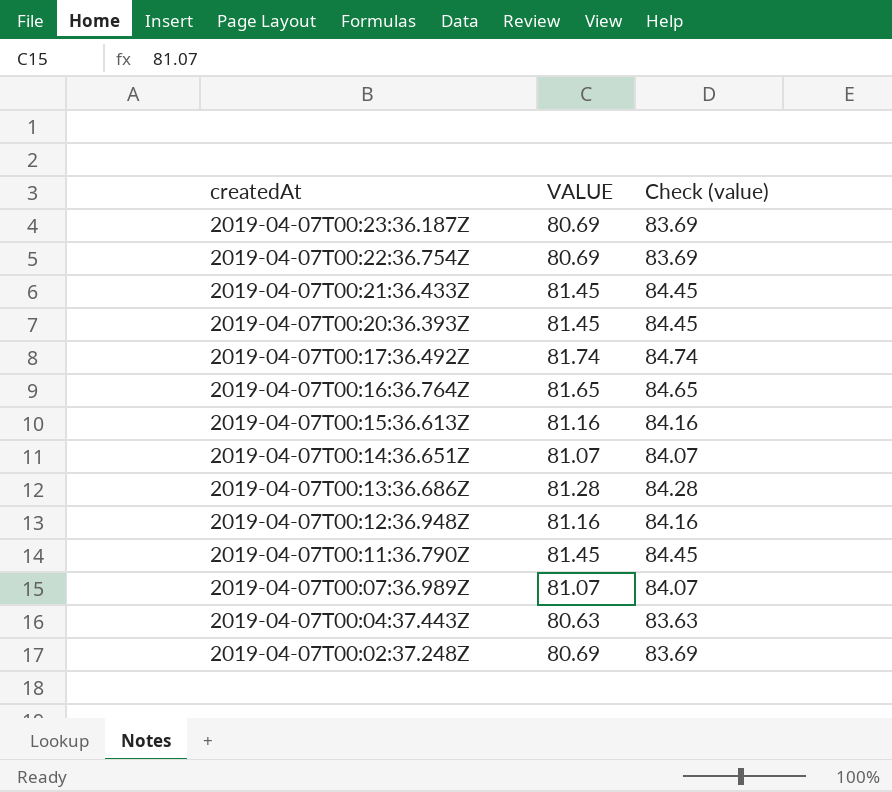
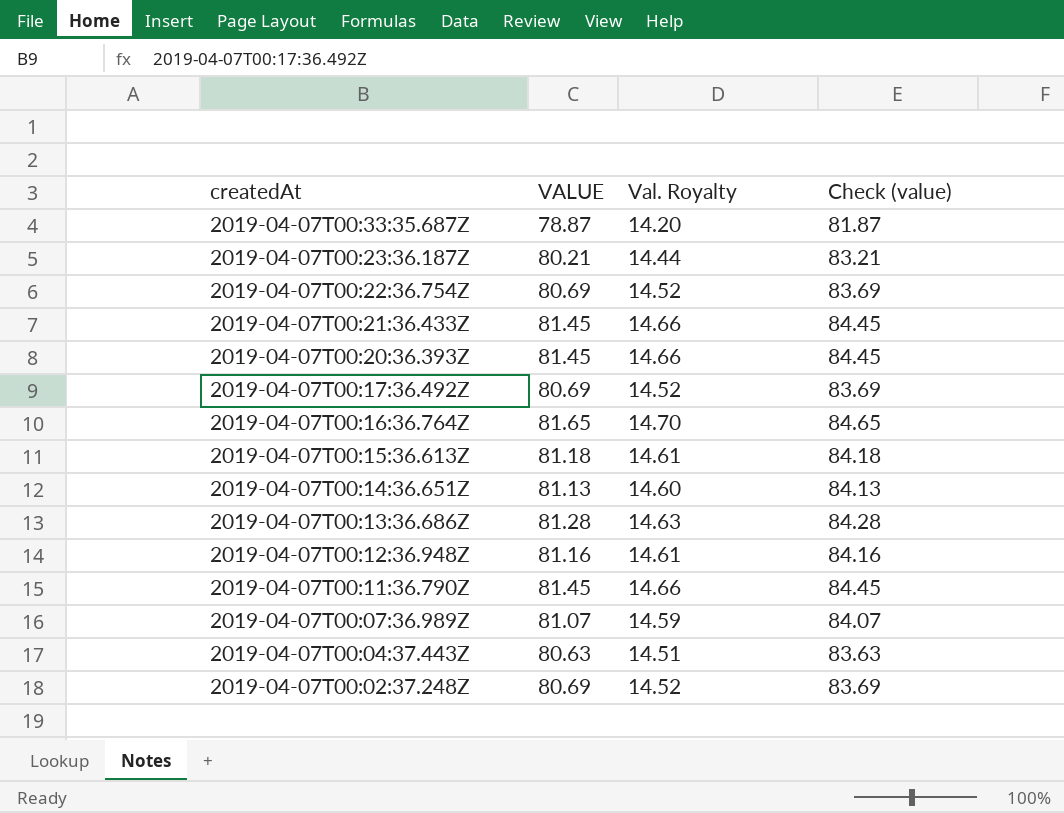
column Val. Royalty | formula: none -> [VALUE] * 0.18
row 2019-04-07T00:33:35.687Z: none -> 78.87 | 14.20 | 81.87
2019-04-07T00:23:36.187Z | VALUE: 80.69 -> 80.21
2019-04-07T00:23:36.187Z | Check (value): 83.69 -> 83.21
2019-04-07T00:17:36.492Z | VALUE: 81.74 -> 80.69
2019-04-07T00:17:36.492Z | Check (value): 84.74 -> 83.69
2019-04-07T00:15:36.613Z | VALUE: 81.16 -> 81.18
2019-04-07T00:15:36.613Z | Check (value): 84.16 -> 84.18
2019-04-07T00:14:36.651Z | VALUE: 81.07 -> 81.13
2019-04-07T00:14:36.651Z | Check (value): 84.07 -> 84.13

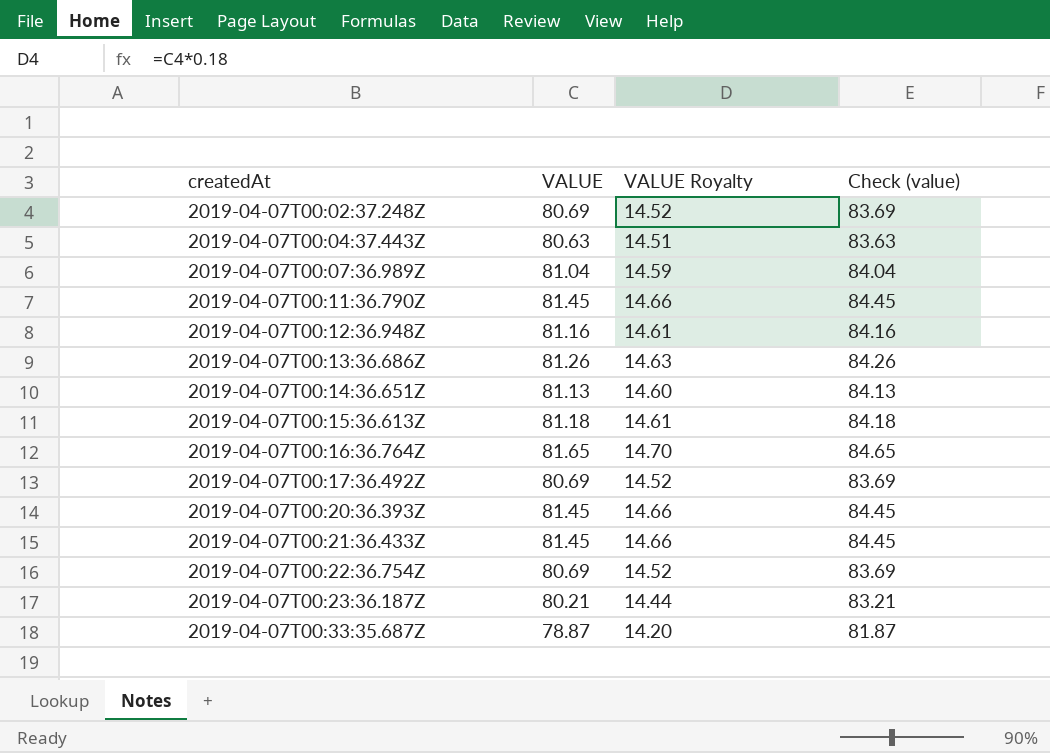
row order: createdAt descending -> createdAt ascending
column name: Val. Royalty -> VALUE Royalty
2019-04-07T00:07:36.989Z | VALUE: 81.07 -> 81.04
2019-04-07T00:07:36.989Z | Check (value): 84.07 -> 84.04
2019-04-07T00:13:36.686Z | VALUE: 81.28 -> 81.26
2019-04-07T00:13:36.686Z | Check (value): 84.28 -> 84.26

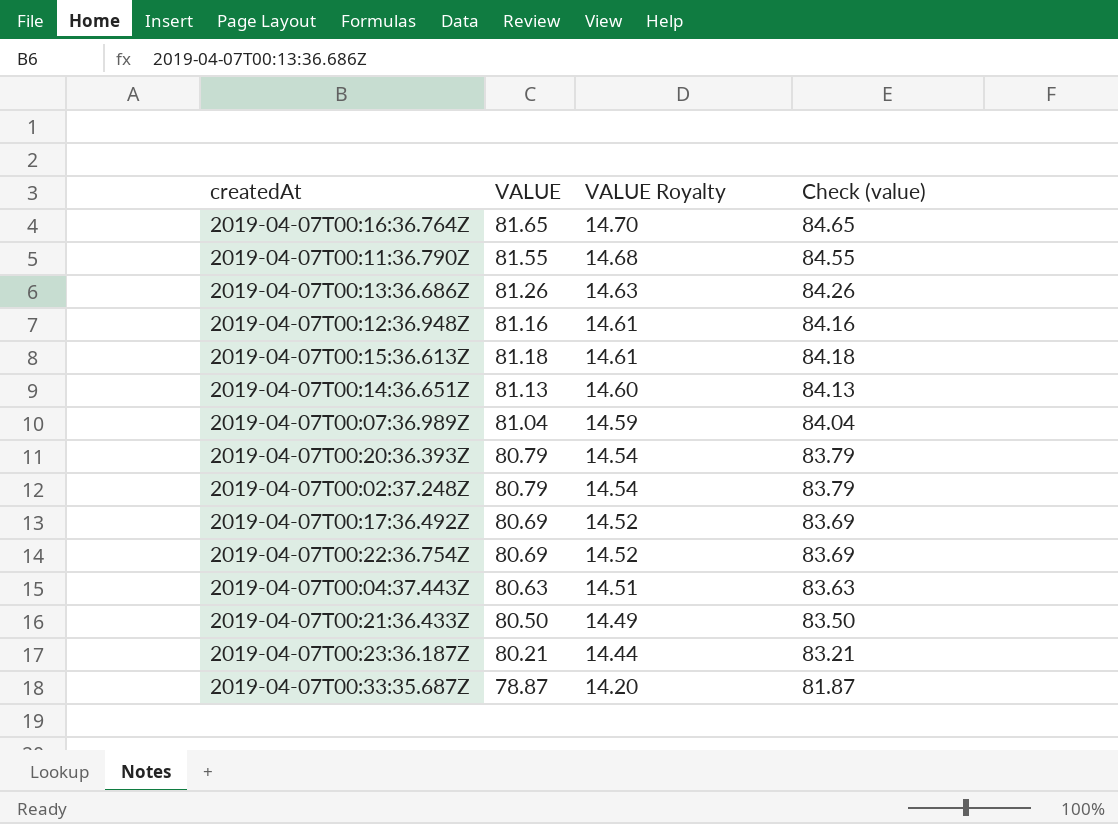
row order: createdAt ascending -> VALUE Royalty descending
2019-04-07T00:11:36.790Z | VALUE: 81.45 -> 81.55
2019-04-07T00:11:36.790Z | VALUE Royalty: 14.66 -> 14.68
2019-04-07T00:11:36.790Z | Check (value): 84.45 -> 84.55
2019-04-07T00:20:36.393Z | VALUE: 81.45 -> 80.79
2019-04-07T00:20:36.393Z | VALUE Royalty: 14.66 -> 14.54
2019-04-07T00:20:36.393Z | Check (value): 84.45 -> 83.79
2019-04-07T00:02:37.248Z | VALUE: 80.69 -> 80.79
2019-04-07T00:02:37.248Z | VALUE Royalty: 14.52 -> 14.54
2019-04-07T00:02:37.248Z | Check (value): 83.69 -> 83.79
2019-04-07T00:21:36.433Z | VALUE: 81.45 -> 80.50
2019-04-07T00:21:36.433Z | VALUE Royalty: 14.66 -> 14.49
2019-04-07T00:21:36.433Z | Check (value): 84.45 -> 83.50

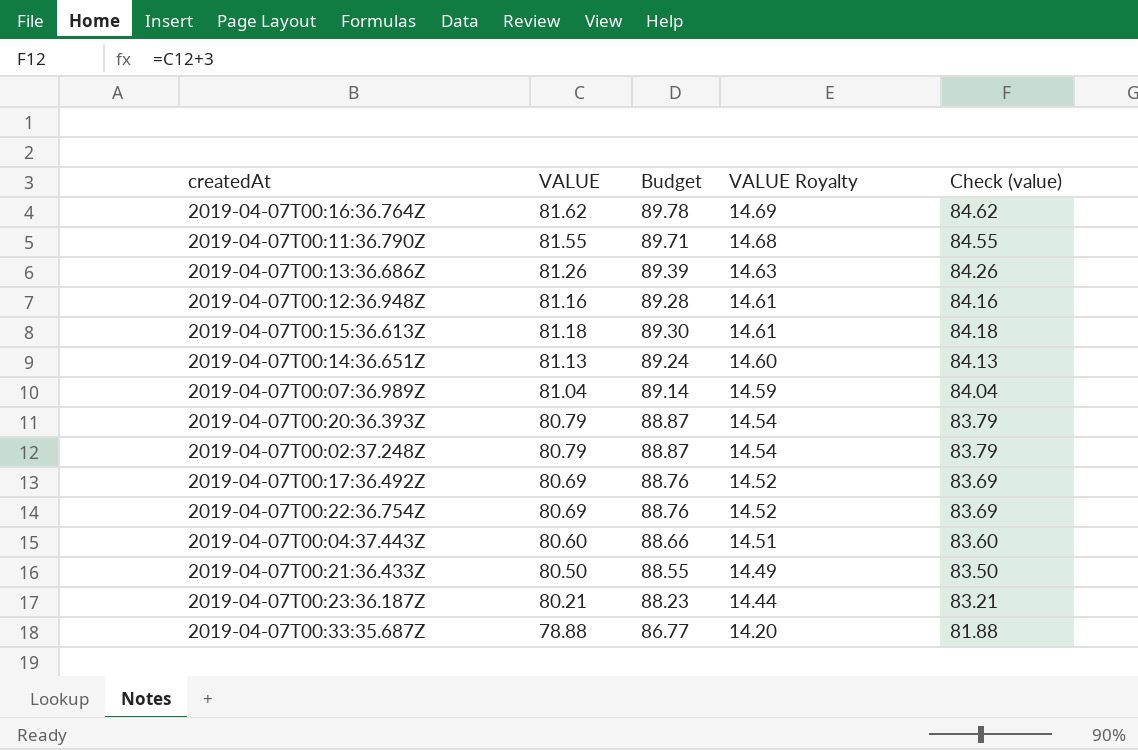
column Budget | formula: none -> [VALUE] * 1.1
2019-04-07T00:16:36.764Z | VALUE: 81.65 -> 81.62
2019-04-07T00:16:36.764Z | VALUE Royalty: 14.70 -> 14.69
2019-04-07T00:16:36.764Z | Check (value): 84.65 -> 84.62
2019-04-07T00:04:37.443Z | VALUE: 80.63 -> 80.60
2019-04-07T00:04:37.443Z | Check (value): 83.63 -> 83.60
2019-04-07T00:33:35.687Z | VALUE: 78.87 -> 78.88
2019-04-07T00:33:35.687Z | Check (value): 81.87 -> 81.88

